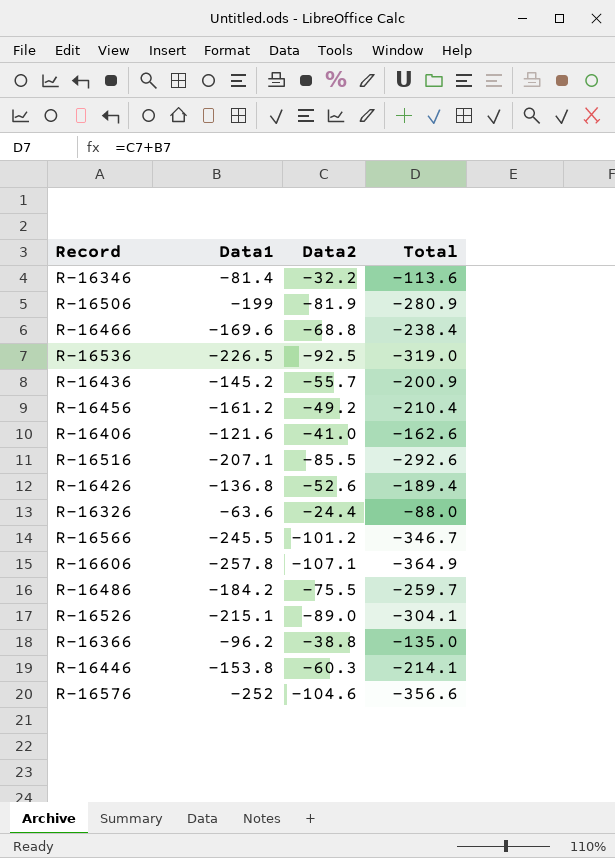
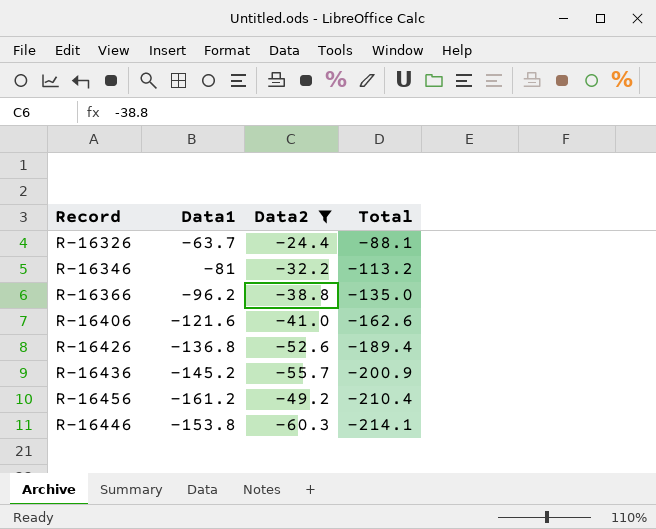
filter: none -> Data2 >= -60.3
row order: none -> Total descending
R-16326 | Data1: -63.6 -> -63.7
R-16326 | Total: -88.0 -> -88.1
R-16346 | Data1: -81.4 -> -81
R-16346 | Total: -113.6 -> -113.2

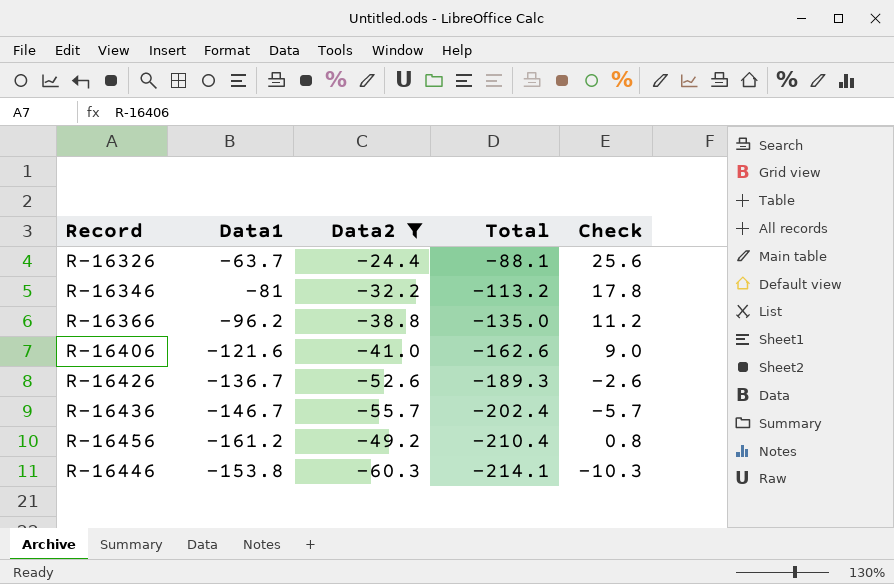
column Check | formula: none -> [Data2] + 50
R-16426 | Data1: -136.8 -> -136.7
R-16426 | Total: -189.4 -> -189.3
R-16436 | Data1: -145.2 -> -146.7
R-16436 | Total: -200.9 -> -202.4

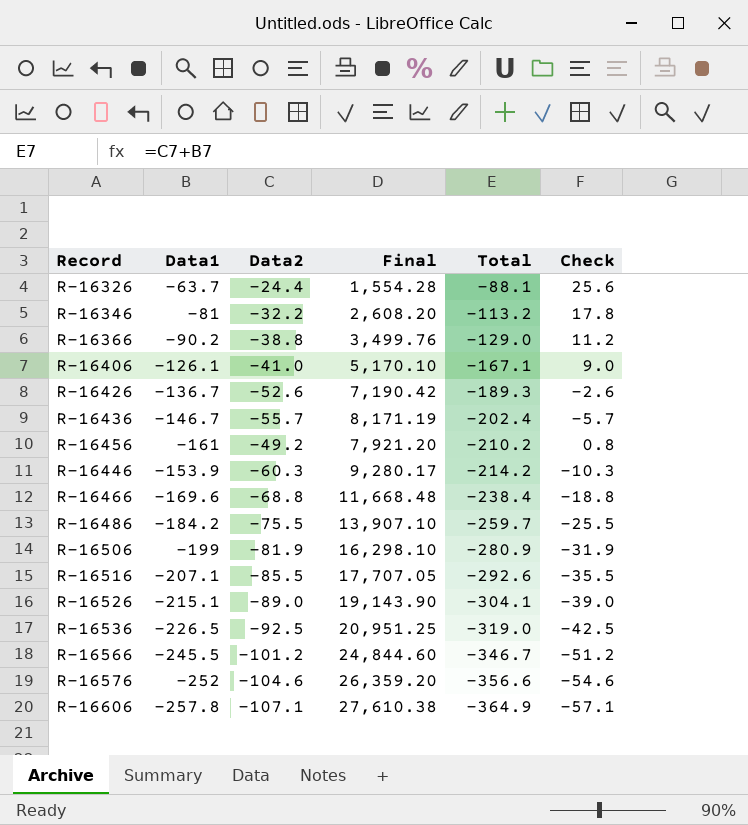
filter: Data2 >= -60.3 -> none
column Final | formula: none -> [Data1] * [Data2]
R-16366 | Data1: -96.2 -> -90.2
R-16366 | Total: -135.0 -> -129.0
R-16406 | Data1: -121.6 -> -126.1
R-16406 | Total: -162.6 -> -167.1
R-16456 | Data1: -161.2 -> -161
R-16456 | Total: -210.4 -> -210.2
R-16446 | Data1: -153.8 -> -153.9
R-16446 | Total: -214.1 -> -214.2

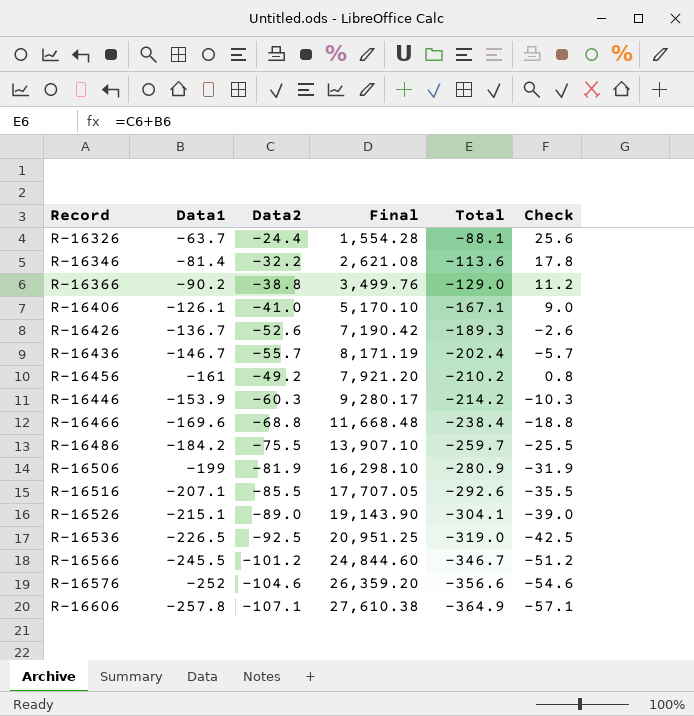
R-16346 | Data1: -81 -> -81.4
R-16346 | Final: 2,608.20 -> 2,621.08
R-16346 | Total: -113.2 -> -113.6

